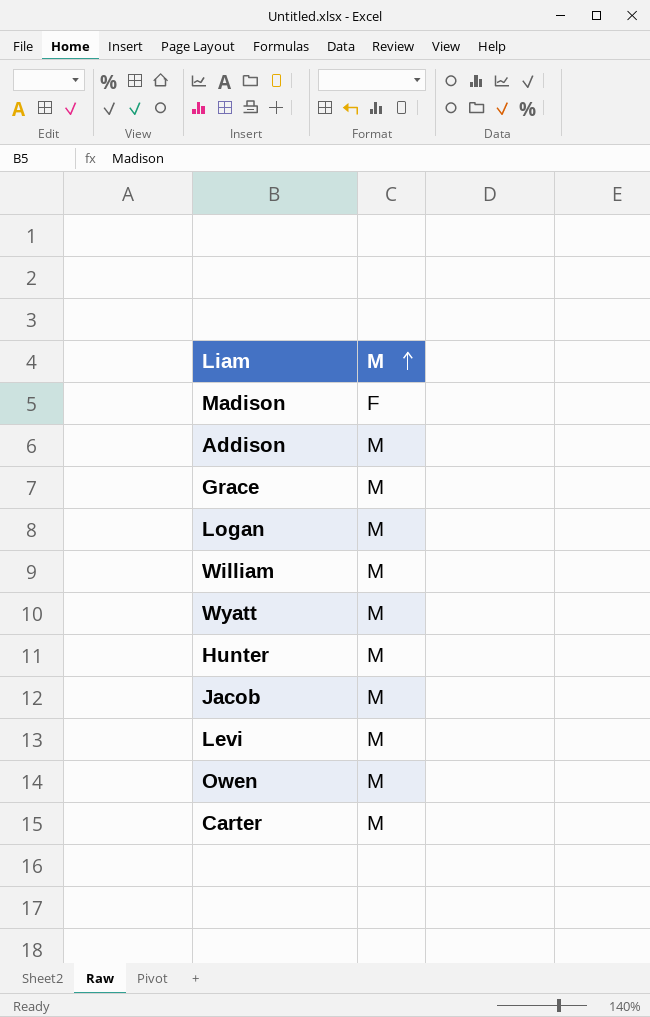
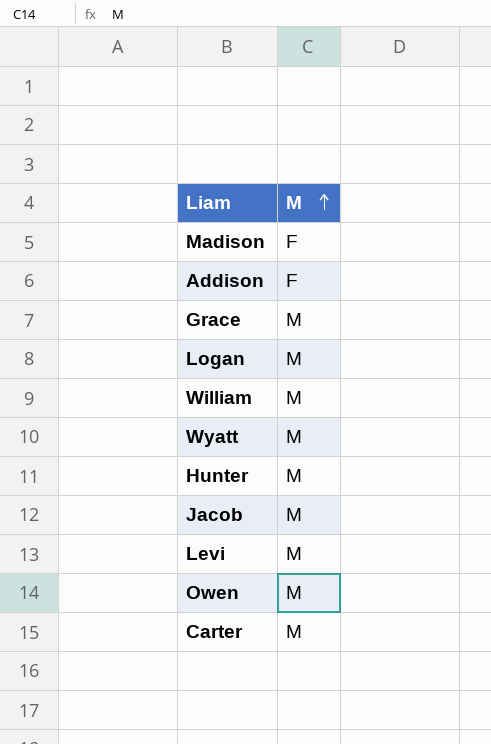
Addison | M: M -> F

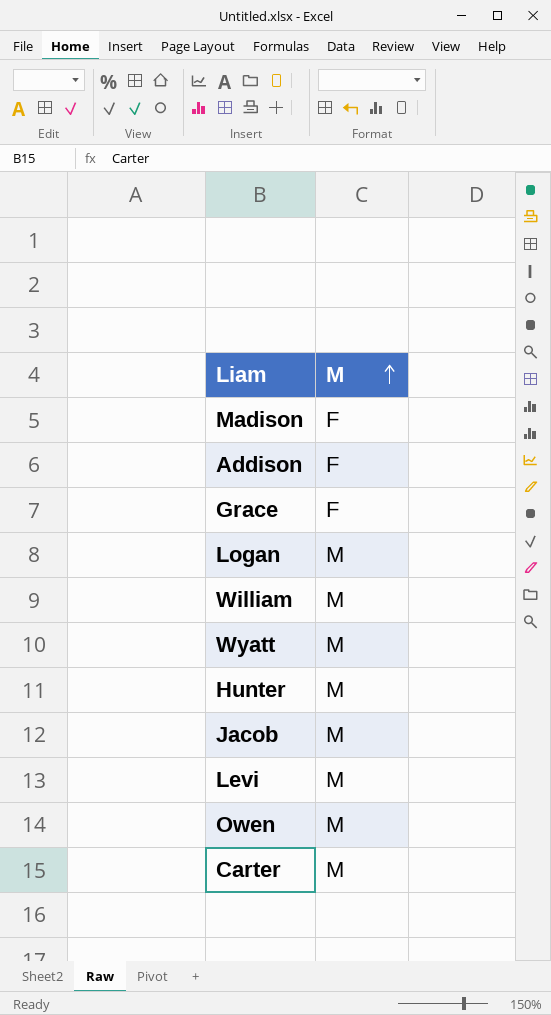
Grace | M: M -> F

